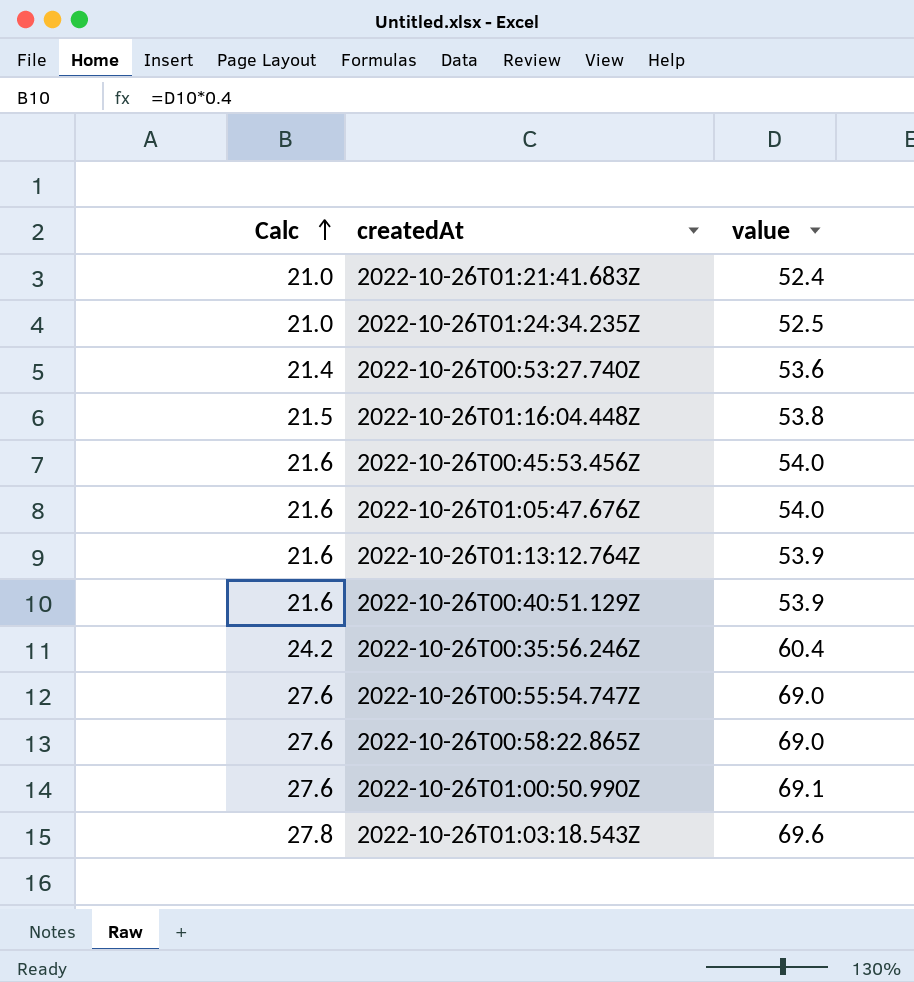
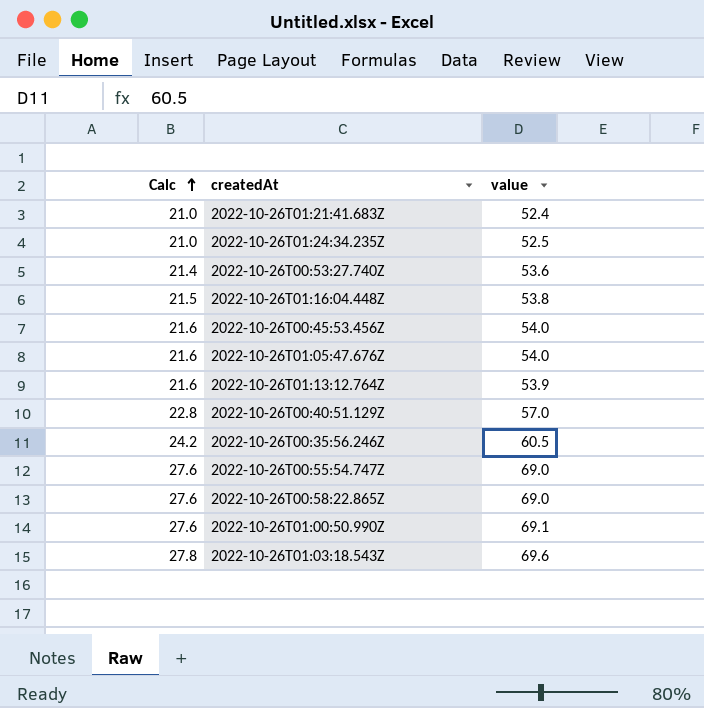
2022-10-26T00:40:51.129Z | Calc: 21.6 -> 22.8
2022-10-26T00:40:51.129Z | value: 53.9 -> 57.0
2022-10-26T00:35:56.246Z | value: 60.4 -> 60.5

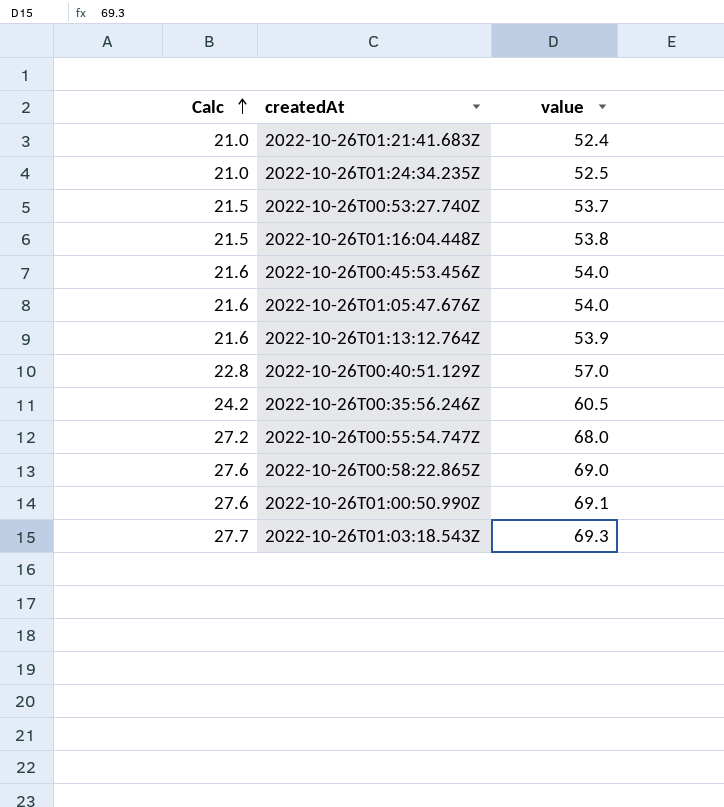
2022-10-26T00:53:27.740Z | Calc: 21.4 -> 21.5
2022-10-26T00:53:27.740Z | value: 53.6 -> 53.7
2022-10-26T00:55:54.747Z | Calc: 27.6 -> 27.2
2022-10-26T00:55:54.747Z | value: 69.0 -> 68.0
2022-10-26T01:03:18.543Z | Calc: 27.8 -> 27.7
2022-10-26T01:03:18.543Z | value: 69.6 -> 69.3

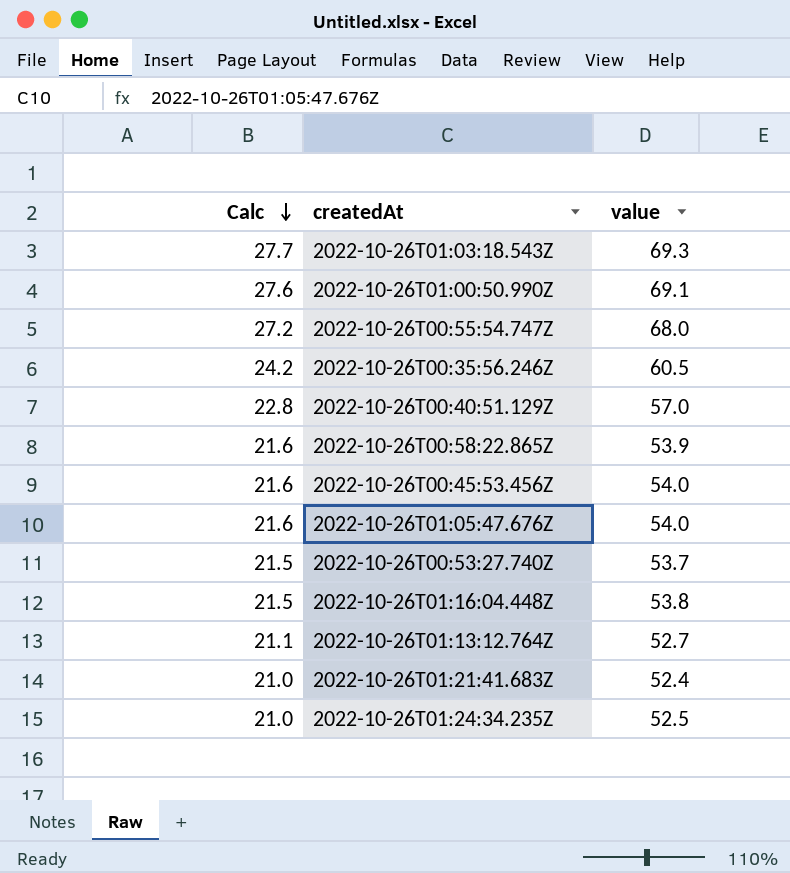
row order: Calc ascending -> Calc descending
2022-10-26T00:58:22.865Z | Calc: 27.6 -> 21.6
2022-10-26T00:58:22.865Z | value: 69.0 -> 53.9
2022-10-26T01:13:12.764Z | Calc: 21.6 -> 21.1
2022-10-26T01:13:12.764Z | value: 53.9 -> 52.7

